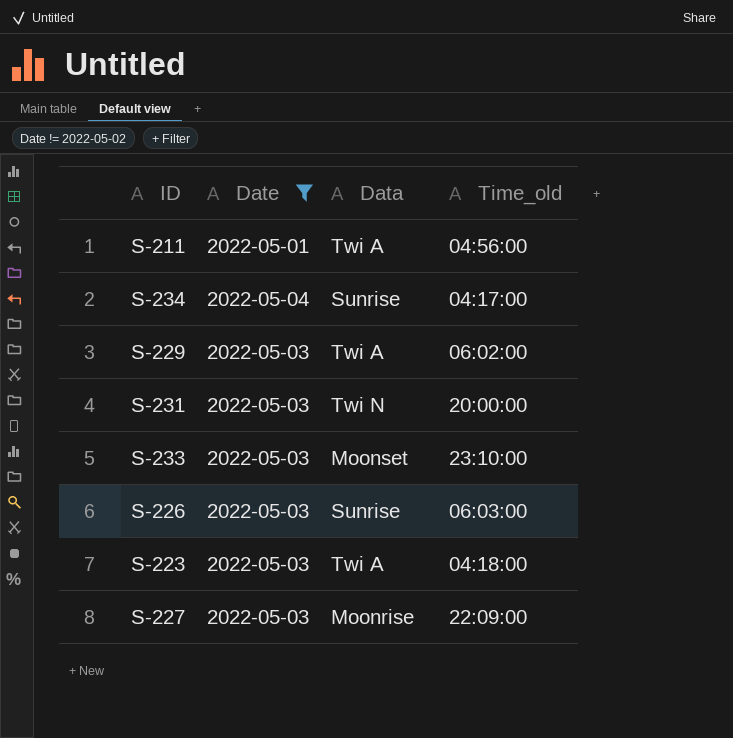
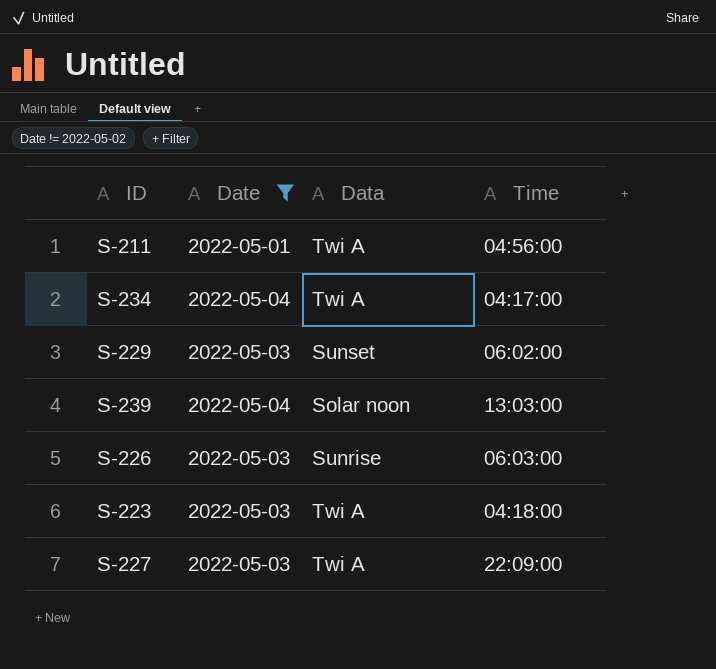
column name: Time_old -> Time
row S-231: 2022-05-03 | Twi N | 20:00:00 -> none
row S-233: 2022-05-03 | Moonset | 23:10:00 -> none
S-234 | Data: Sunrise -> Twi A
S-229 | Data: Twi A -> Sunset
row S-239: none -> 2022-05-04 | Solar noon | 13:03:00
S-227 | Data: Moonrise -> Twi A

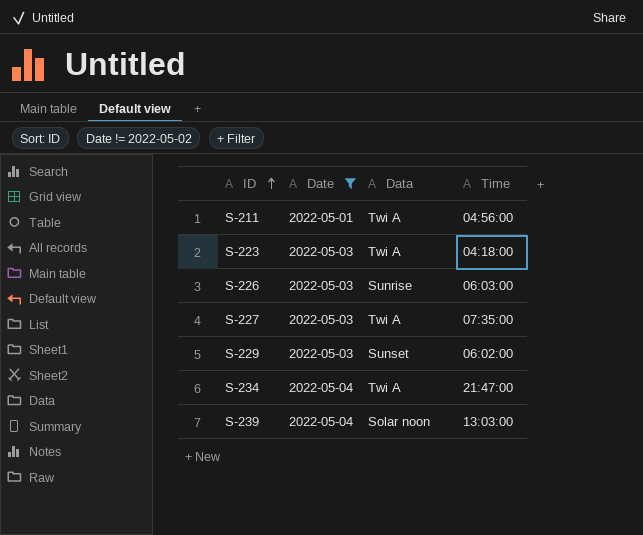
row order: none -> ID ascending
S-227 | Time: 22:09:00 -> 07:35:00
S-234 | Time: 04:17:00 -> 21:47:00

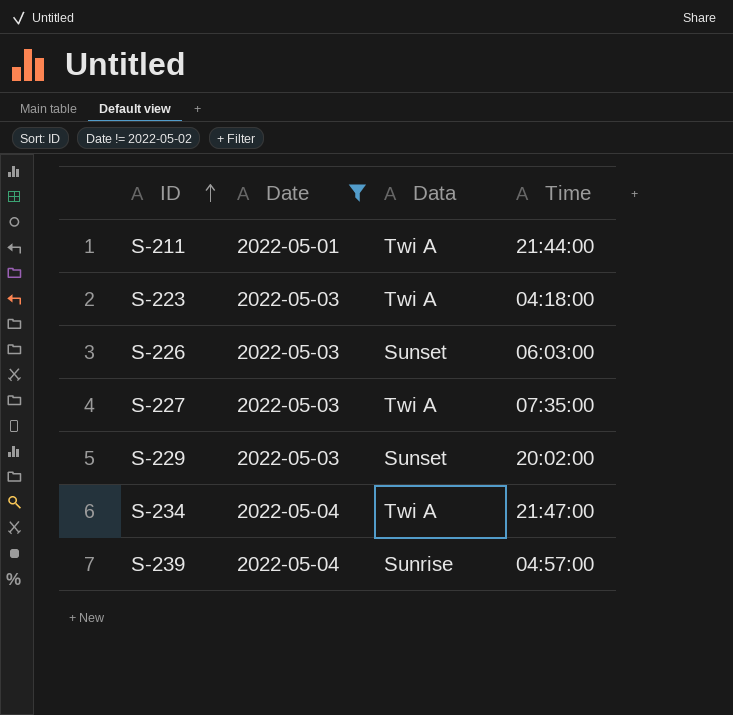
S-211 | Time: 04:56:00 -> 21:44:00
S-226 | Data: Sunrise -> Sunset
S-229 | Time: 06:02:00 -> 20:02:00
S-239 | Data: Solar noon -> Sunrise
S-239 | Time: 13:03:00 -> 04:57:00

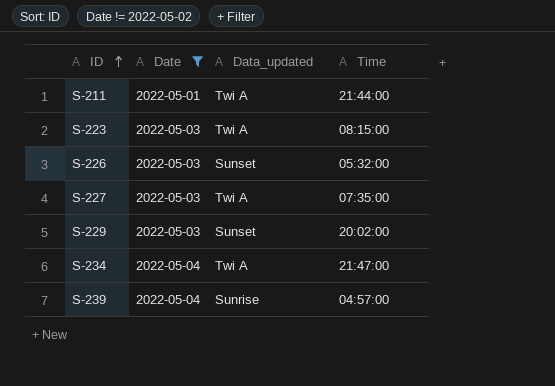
column name: Data -> Data_updated
S-223 | Time: 04:18:00 -> 08:15:00
S-226 | Time: 06:03:00 -> 05:32:00

